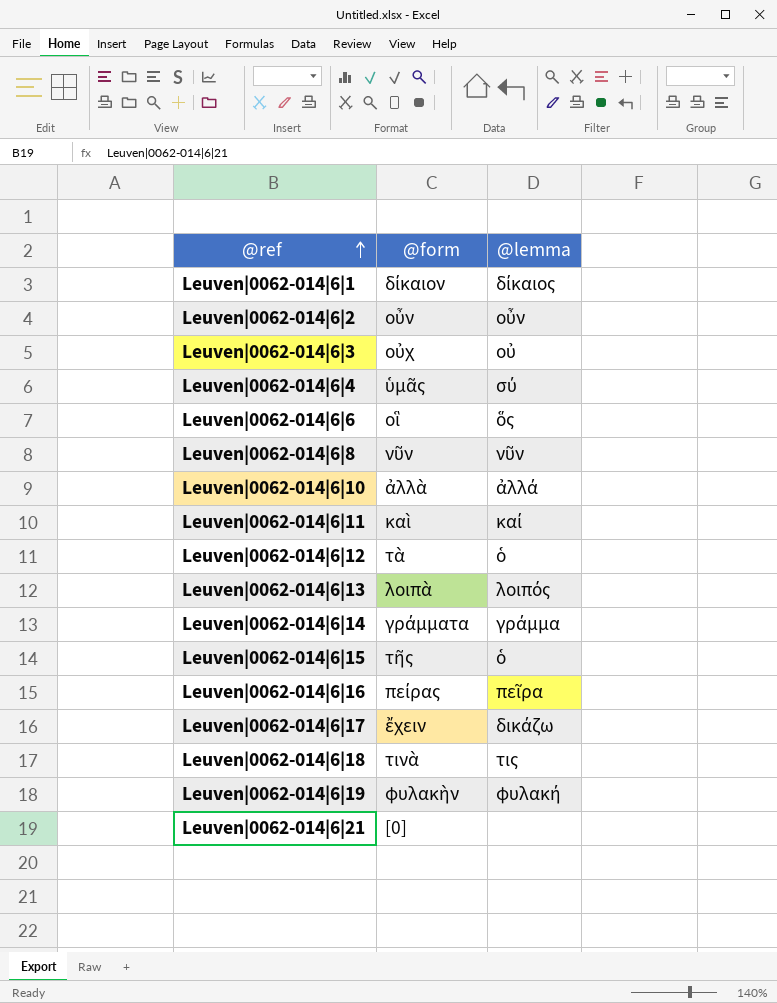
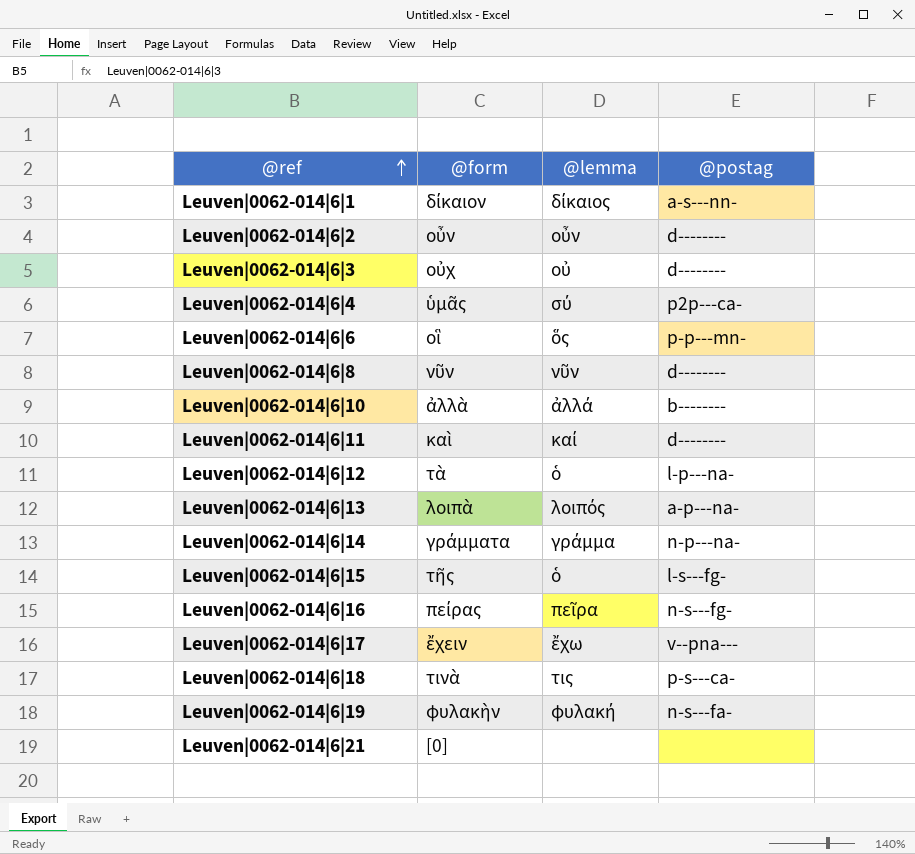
column @postag | position: none -> 4
Leuven|0062-014|6|17 | @lemma: δικάζω -> ἔχω

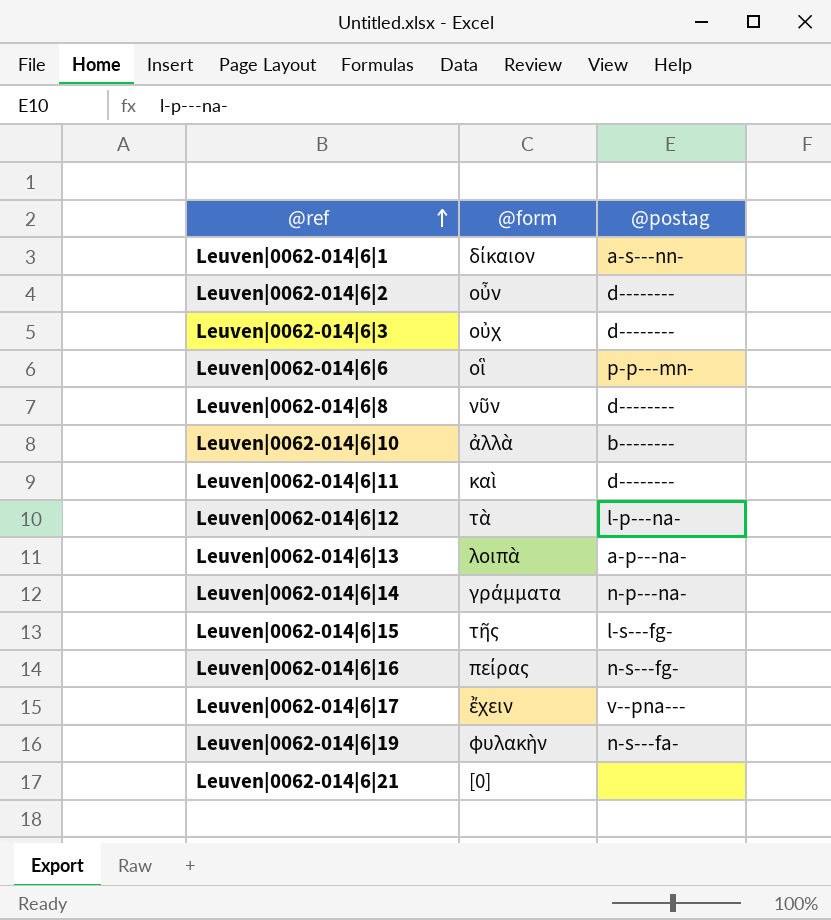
column @lemma | position: 3 -> none
row Leuven|0062-014|6|4: ὑμᾶς | σύ | p2p---ca- -> none
row Leuven|0062-014|6|18: τινὰ | τις | p-s---ca- -> none

